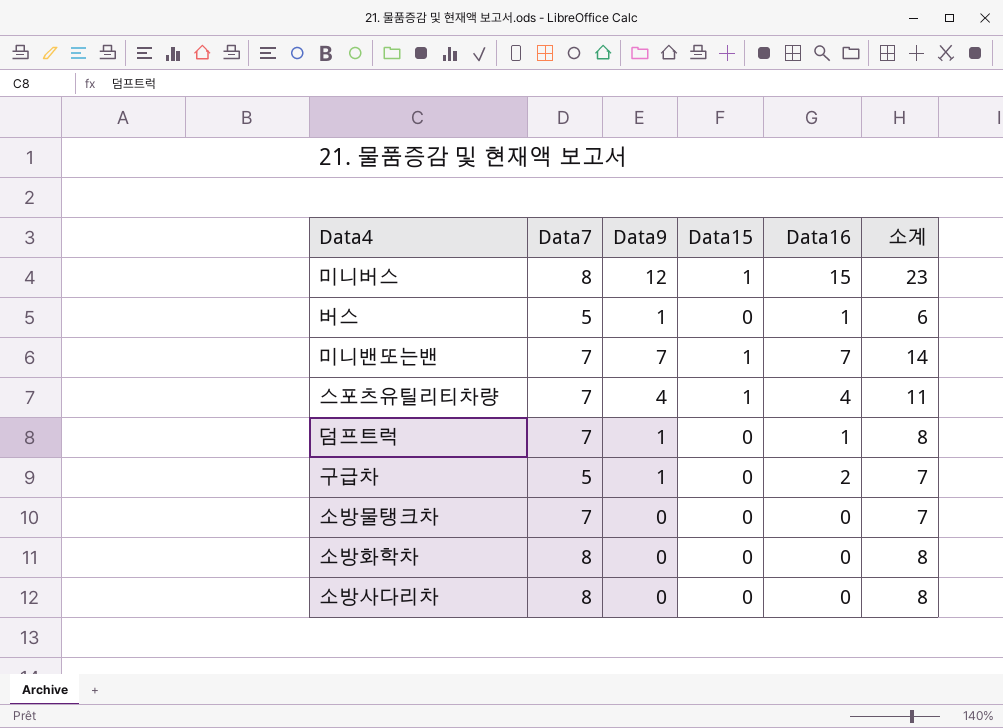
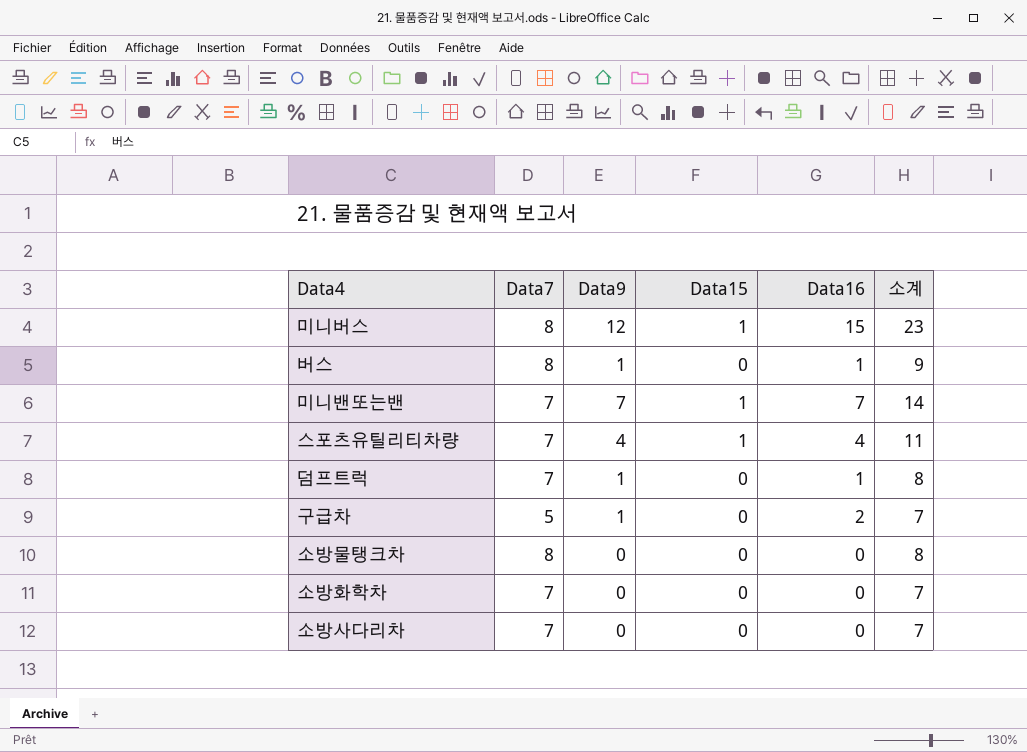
버스 | Data7: 5 -> 8
버스 | 소계: 6 -> 9
소방물탱크차 | Data7: 7 -> 8
소방물탱크차 | 소계: 7 -> 8
소방화학차 | Data7: 8 -> 7
소방화학차 | 소계: 8 -> 7
소방사다리차 | Data7: 8 -> 7
소방사다리차 | 소계: 8 -> 7

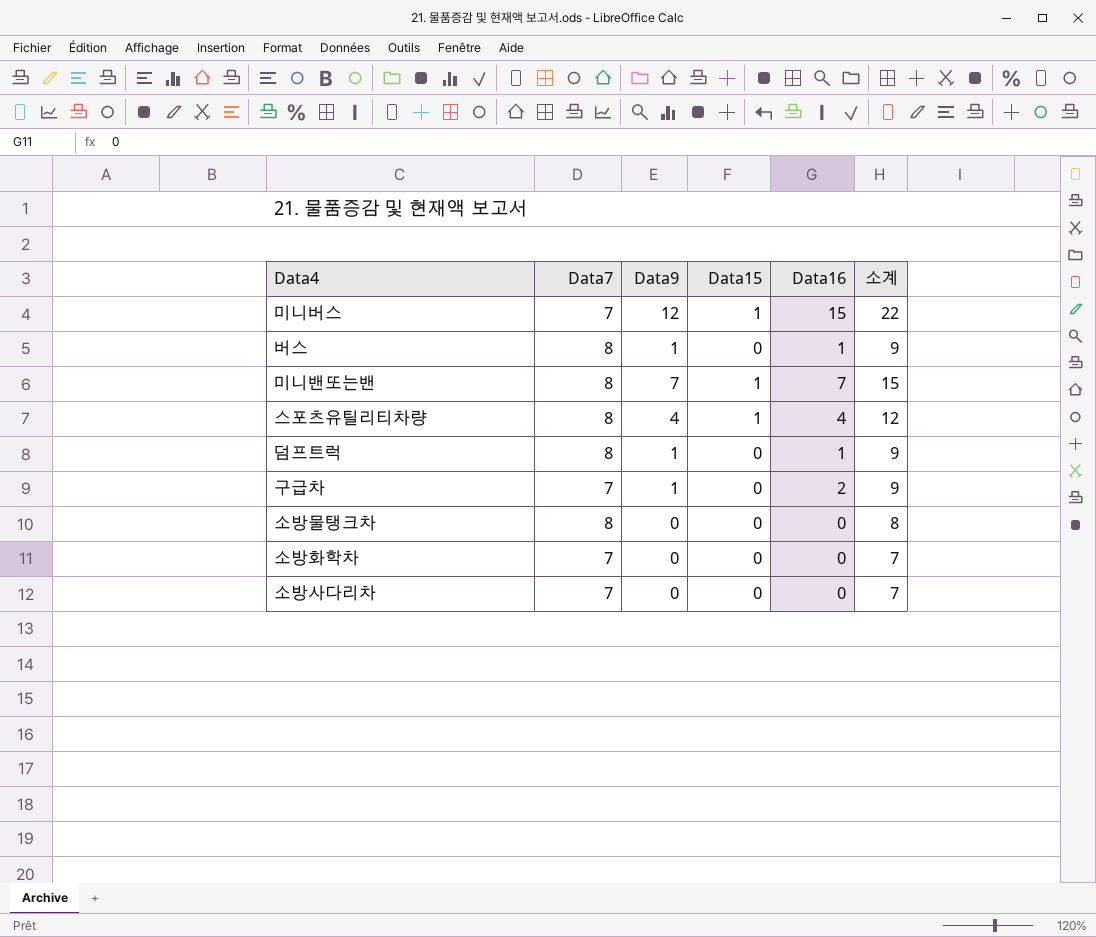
미니버스 | Data7: 8 -> 7
미니버스 | 소계: 23 -> 22
미니밴또는밴 | Data7: 7 -> 8
미니밴또는밴 | 소계: 14 -> 15
스포츠유틸리티차량 | Data7: 7 -> 8
스포츠유틸리티차량 | 소계: 11 -> 12
덤프트럭 | Data7: 7 -> 8
덤프트럭 | 소계: 8 -> 9
구급차 | Data7: 5 -> 7
구급차 | 소계: 7 -> 9

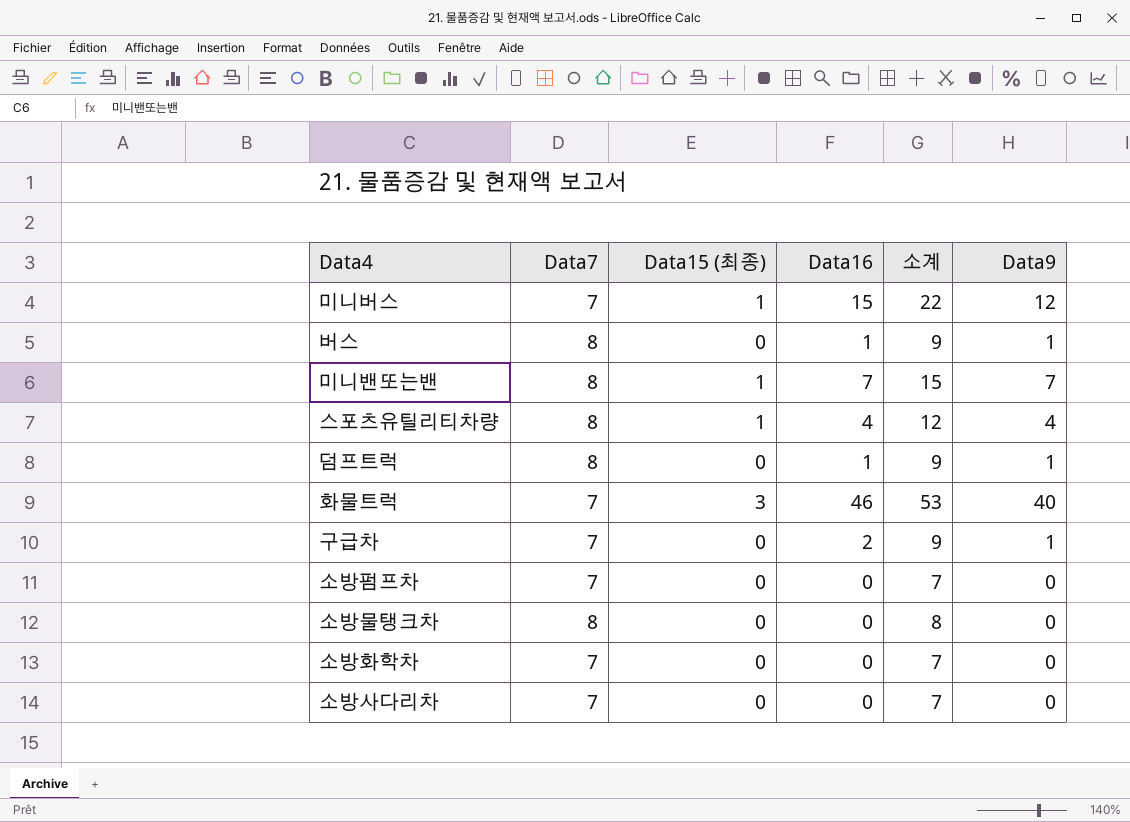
column name: Data15 -> Data15 (최종)
column Data9 | position: 3 -> 6
row 화물트럭: none -> 7 | 3 | 46 | 53 | 40
row 소방펌프차: none -> 7 | 0 | 0 | 7 | 0

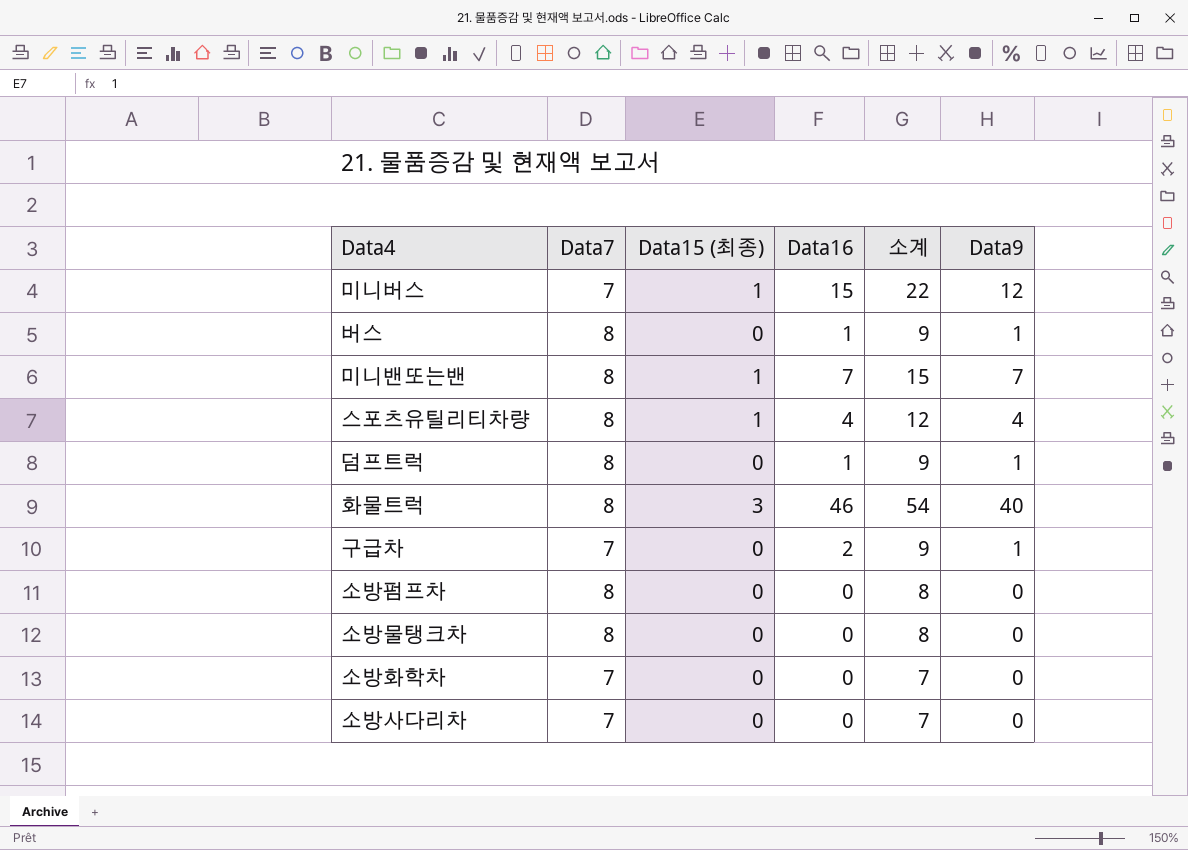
화물트럭 | Data7: 7 -> 8
화물트럭 | 소계: 53 -> 54
소방펌프차 | Data7: 7 -> 8
소방펌프차 | 소계: 7 -> 8

